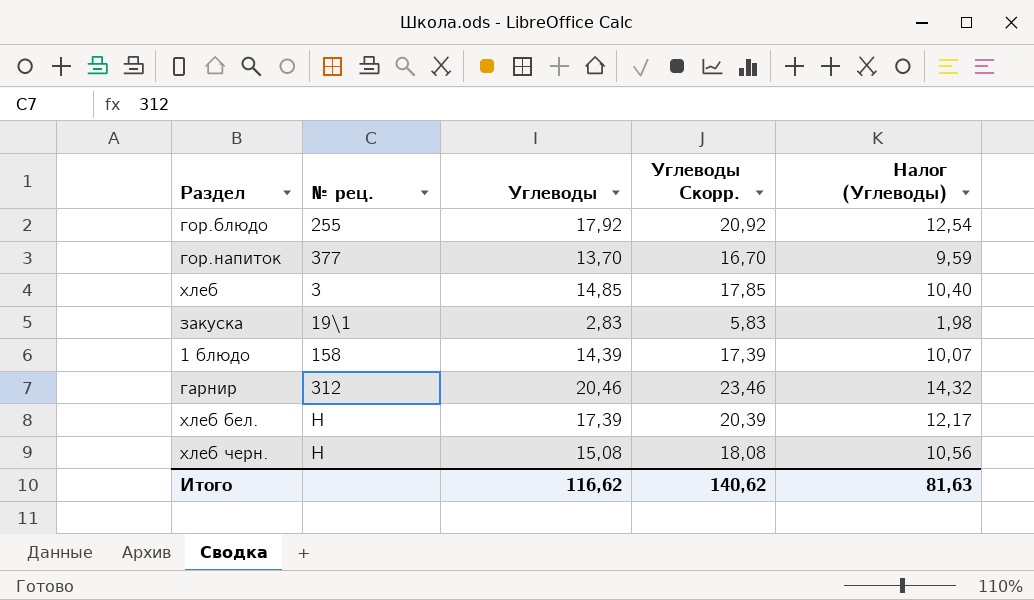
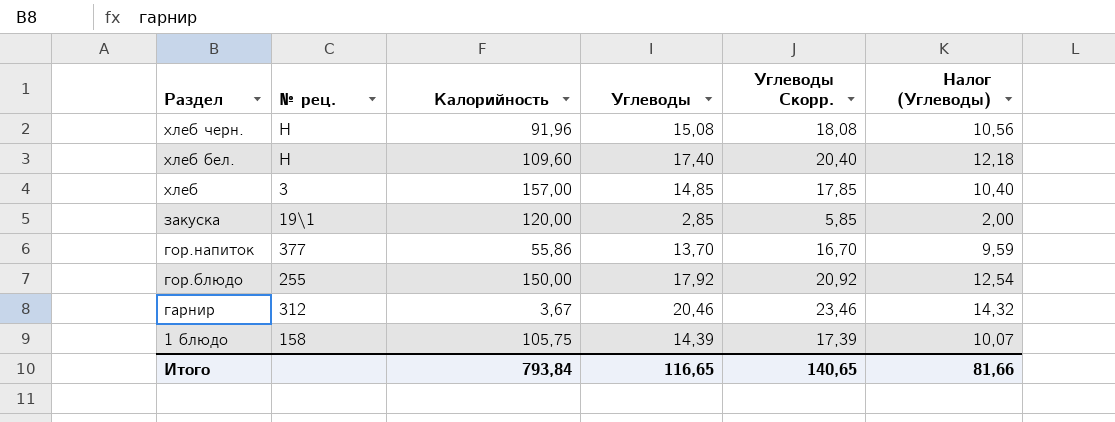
row order: none -> Раздел descending
column Калорийность | position: none -> 3
хлеб бел. | Углеводы: 17,39 -> 17,40
хлеб бел. | Углеводы Скорр.: 20,39 -> 20,40
хлеб бел. | Налог (Углеводы): 12,17 -> 12,18
закуска | Углеводы: 2,83 -> 2,85
закуска | Углеводы Скорр.: 5,83 -> 5,85
закуска | Налог (Углеводы): 1,98 -> 2,00
Итого | Углеводы: 116,62 -> 116,65
Итого | Углеводы Скорр.: 140,62 -> 140,65
Итого | Налог (Углеводы): 81,63 -> 81,66

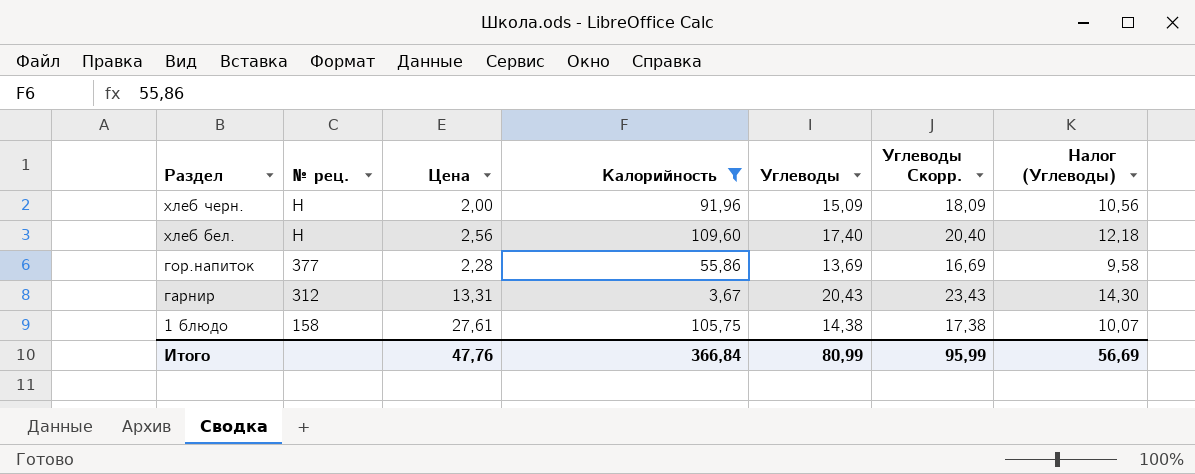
filter: none -> Калорийность <= 109,60
column Цена | position: none -> 3
хлеб черн. | Углеводы: 15,08 -> 15,09
хлеб черн. | Углеводы Скорр.: 18,08 -> 18,09
гор.напиток | Углеводы: 13,70 -> 13,69
гор.напиток | Углеводы Скорр.: 16,70 -> 16,69
гор.напиток | Налог (Углеводы): 9,59 -> 9,58
гарнир | Углеводы: 20,46 -> 20,43
гарнир | Углеводы Скорр.: 23,46 -> 23,43
гарнир | Налог (Углеводы): 14,32 -> 14,30
1 блюдо | Углеводы: 14,39 -> 14,38
1 блюдо | Углеводы Скорр.: 17,39 -> 17,38
Итого | Калорийность: 793,84 -> 366,84
Итого | Углеводы: 116,65 -> 80,99
Итого | Углеводы Скорр.: 140,65 -> 95,99
Итого | Налог (Углеводы): 81,66 -> 56,69

